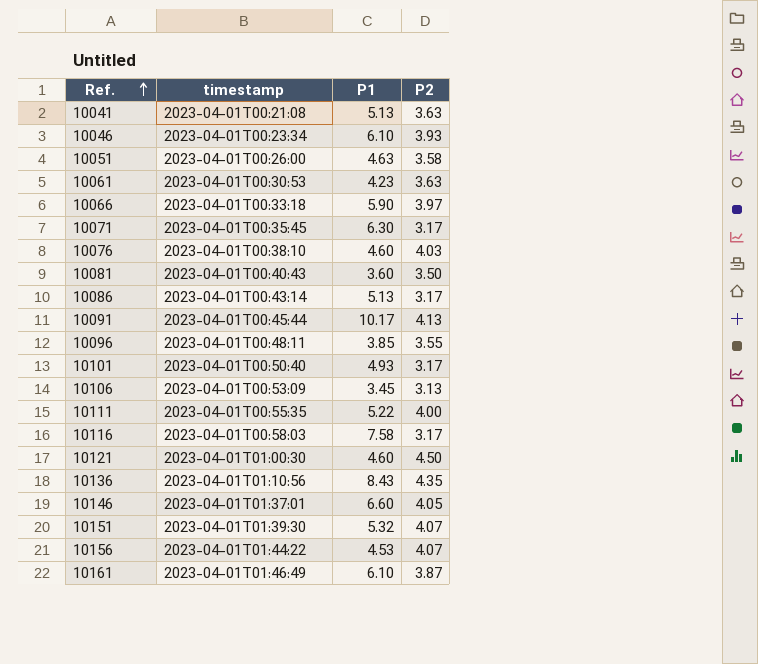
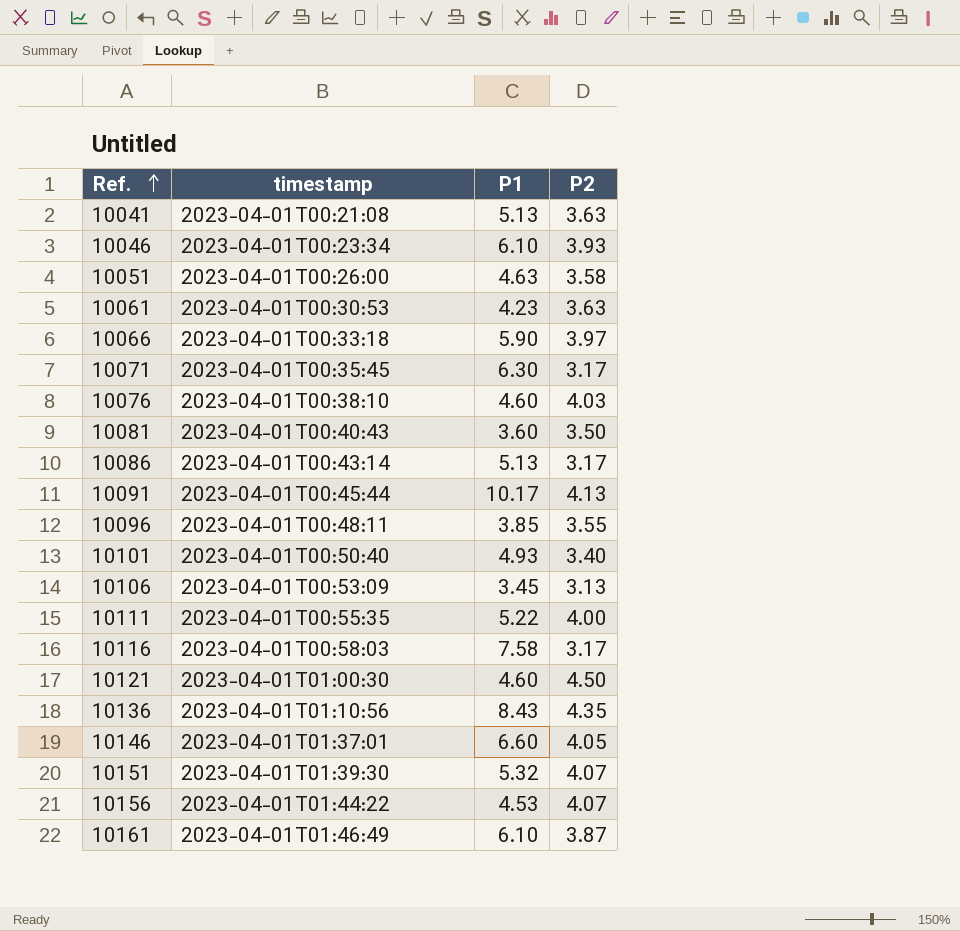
10101 | P2: 3.17 -> 3.40

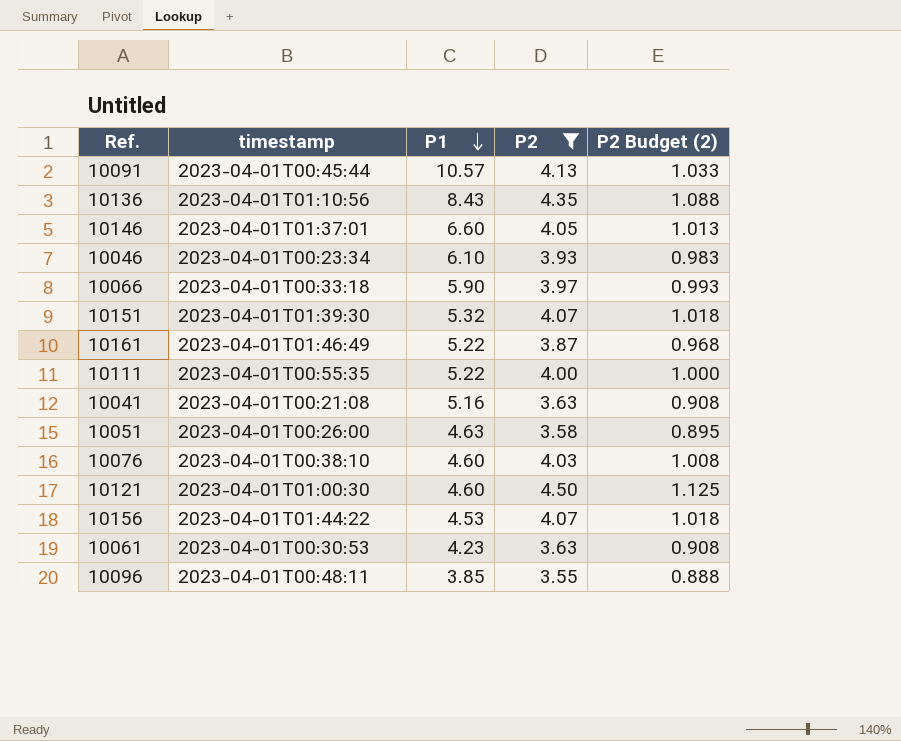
filter: none -> P2 >= 3.55
row order: Ref. ascending -> P1 descending
column P2 Budget (2) | formula: none -> [P2] * 0.25
10091 | P1: 10.17 -> 10.57
10161 | P1: 6.10 -> 5.22
10041 | P1: 5.13 -> 5.16

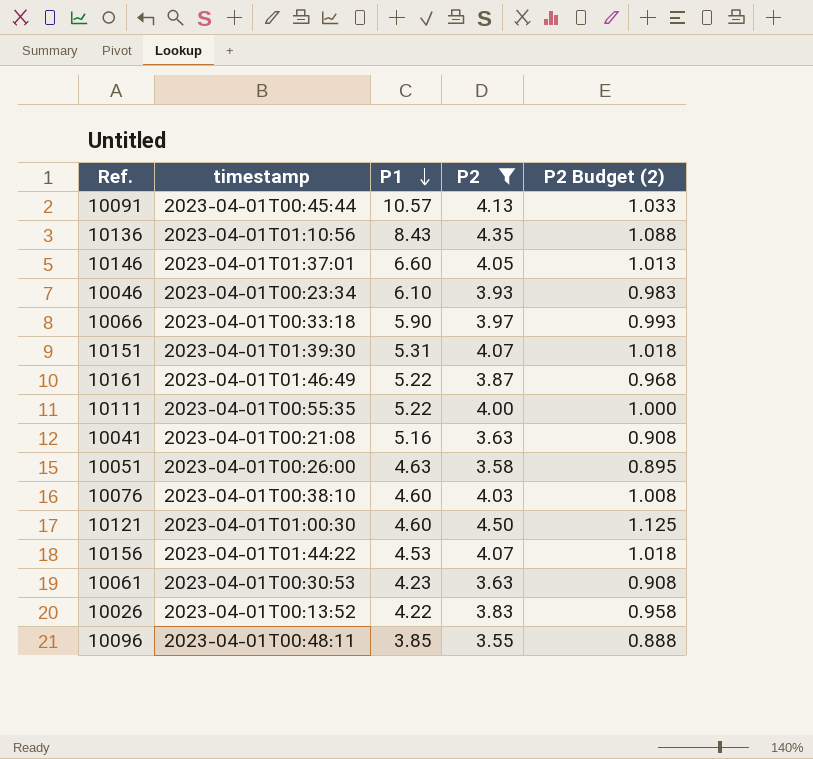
10151 | P1: 5.32 -> 5.31
row 10026: none -> 2023-04-01T00:13:52 | 4.22 | 3.83 | 0.958

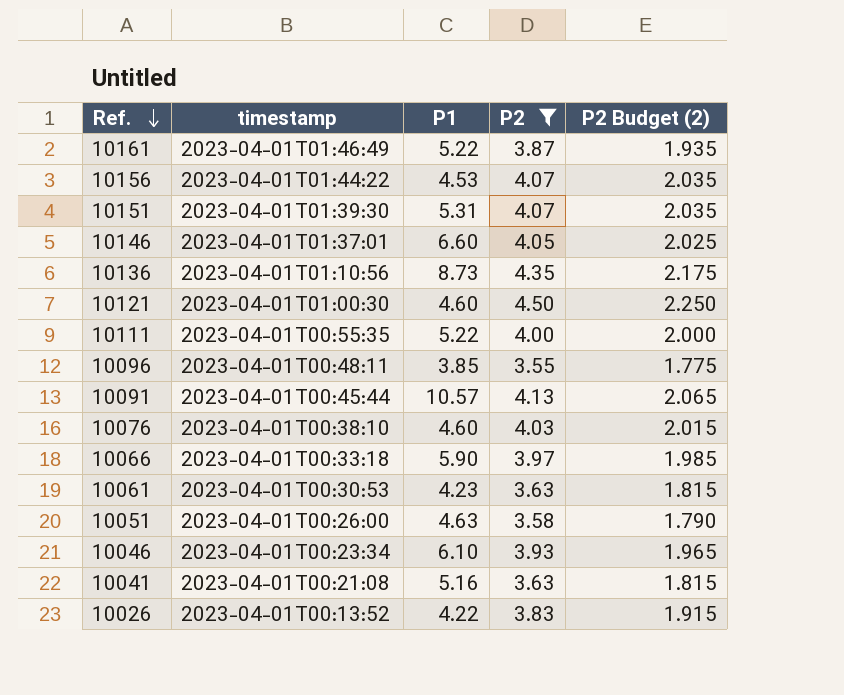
row order: P1 descending -> Ref. descending
column P2 Budget (2) | formula: [P2] * 0.25 -> [P2] * 0.5
10136 | P1: 8.43 -> 8.73

